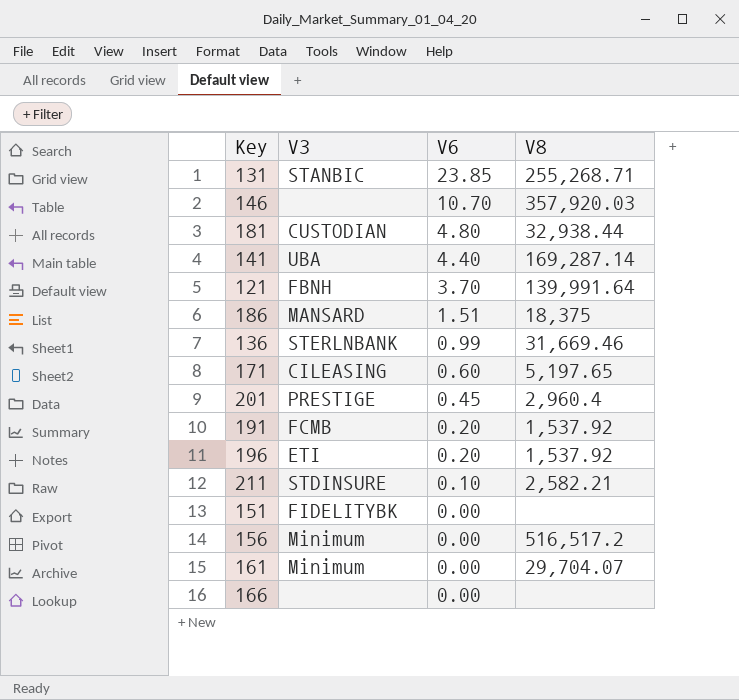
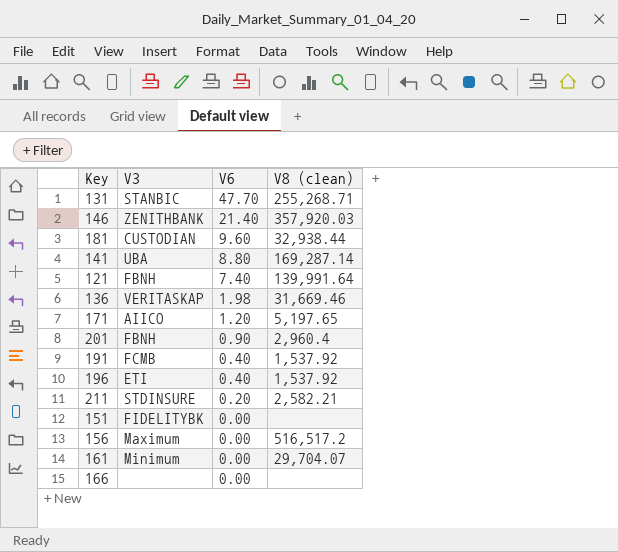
column name: V8 -> V8 (clean)
row 186: MANSARD | 1.51 | 18,375 -> none
131 | V6: 23.85 -> 47.70
146 | V3: none -> ZENITHBANK
146 | V6: 10.70 -> 21.40
181 | V6: 4.80 -> 9.60
141 | V6: 4.40 -> 8.80
121 | V6: 3.70 -> 7.40
136 | V3: STERLNBANK -> VERITASKAP
136 | V6: 0.99 -> 1.98
171 | V3: CILEASING -> AIICO
171 | V6: 0.60 -> 1.20
201 | V3: PRESTIGE -> FBNH
201 | V6: 0.45 -> 0.90
191 | V6: 0.20 -> 0.40
196 | V6: 0.20 -> 0.40
211 | V6: 0.10 -> 0.20
156 | V3: Minimum -> Maximum

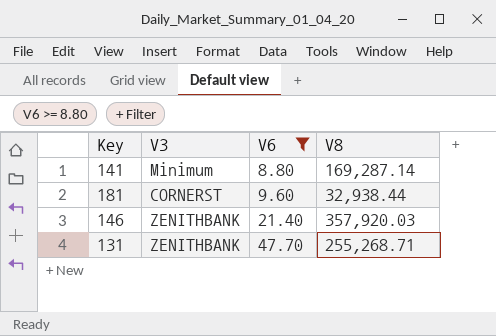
filter: none -> V6 >= 8.80
row order: V6 descending -> V6 ascending
column name: V8 (clean) -> V8
141 | V3: UBA -> Minimum
181 | V3: CUSTODIAN -> CORNERST
131 | V3: STANBIC -> ZENITHBANK

